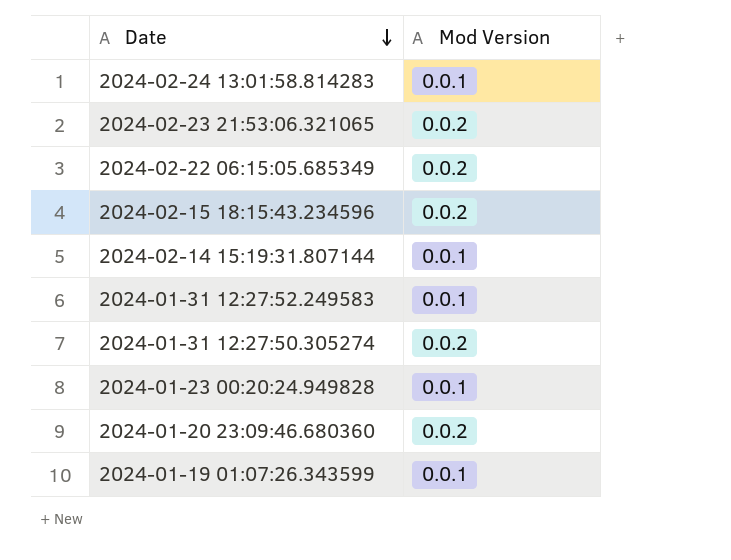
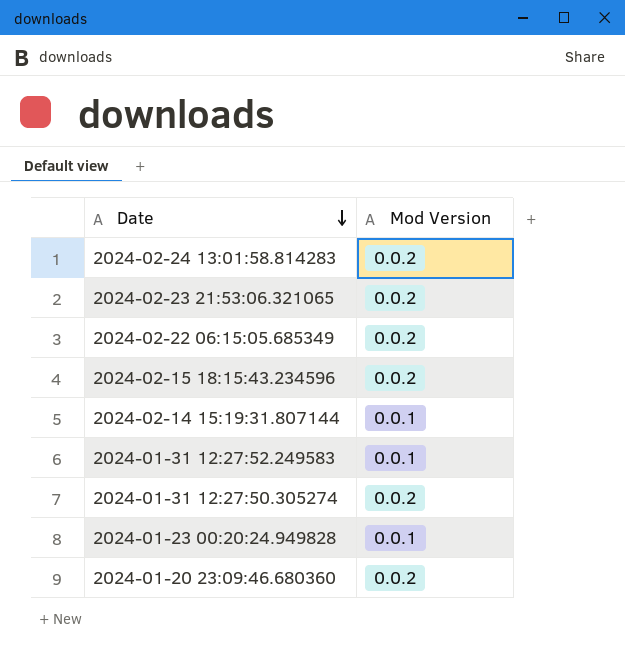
row 2024-01-19 01:07:26.343599: 0.0.1 -> none
2024-02-24 13:01:58.814283 | Mod Version: 0.0.1 -> 0.0.2

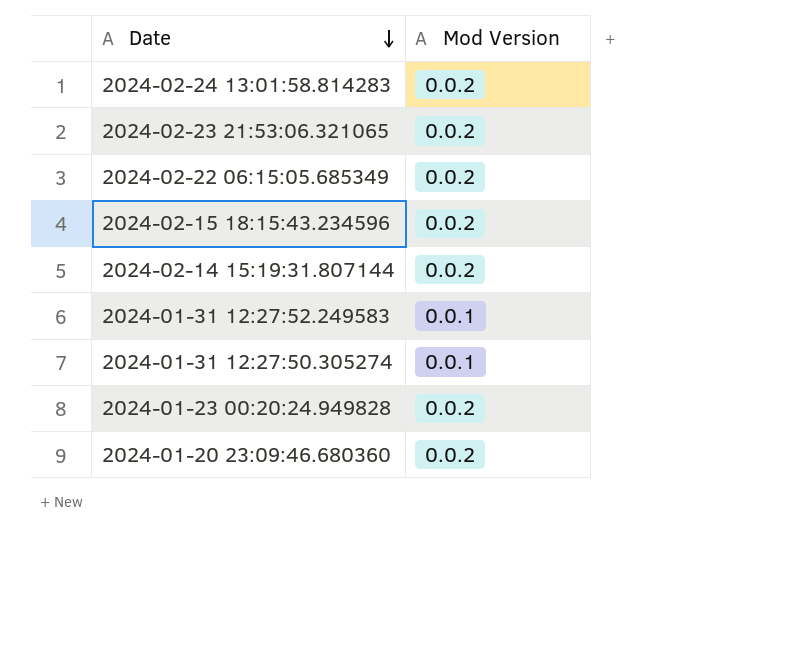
2024-02-14 15:19:31.807144 | Mod Version: 0.0.1 -> 0.0.2
2024-01-31 12:27:50.305274 | Mod Version: 0.0.2 -> 0.0.1
2024-01-23 00:20:24.949828 | Mod Version: 0.0.1 -> 0.0.2

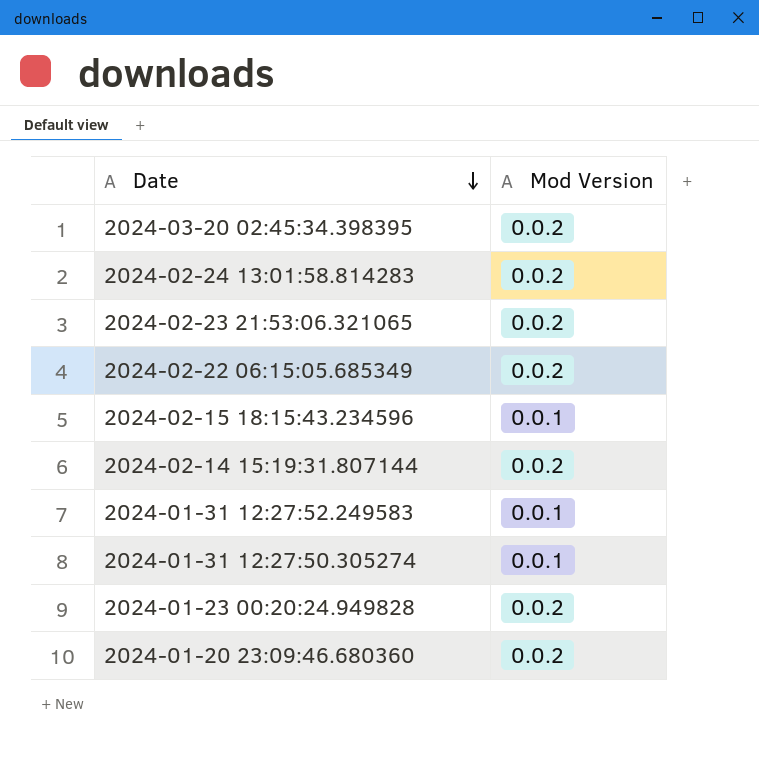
row 2024-03-20 02:45:34.398395: none -> 0.0.2
2024-02-15 18:15:43.234596 | Mod Version: 0.0.2 -> 0.0.1

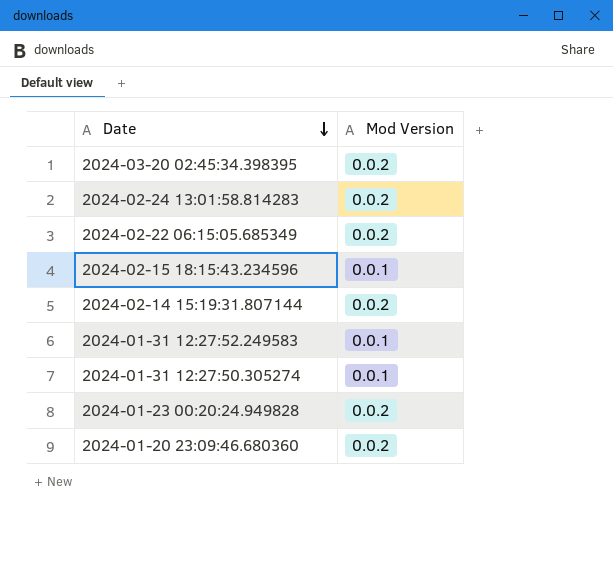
row 2024-02-23 21:53:06.321065: 0.0.2 -> none

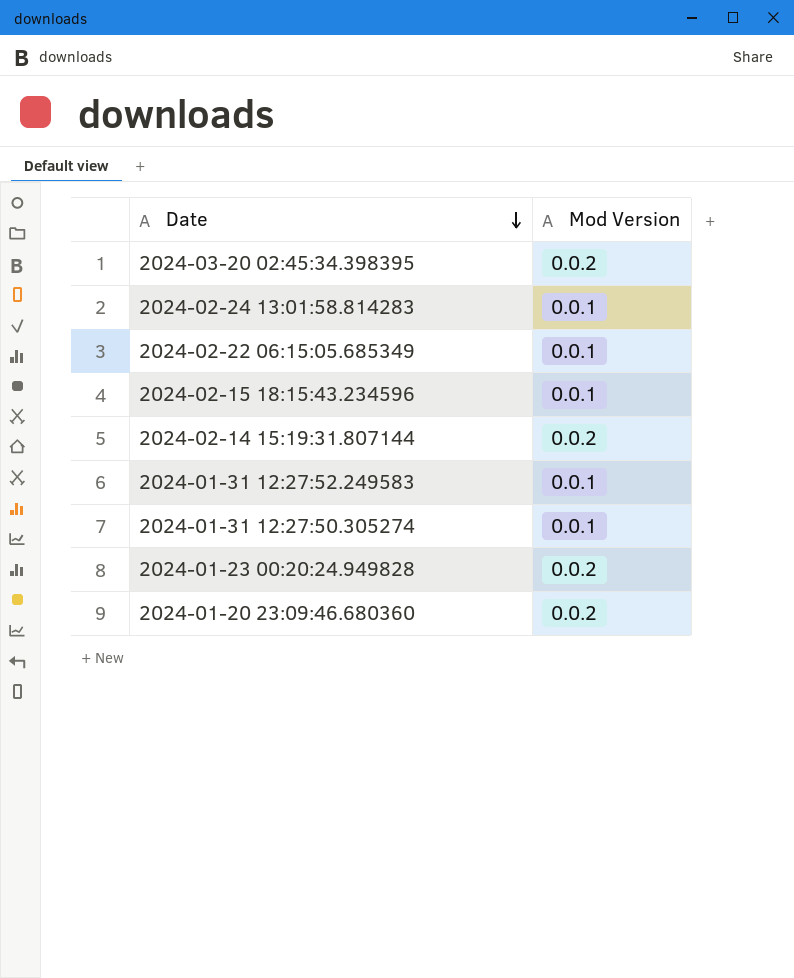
2024-02-24 13:01:58.814283 | Mod Version: 0.0.2 -> 0.0.1
2024-02-22 06:15:05.685349 | Mod Version: 0.0.2 -> 0.0.1

